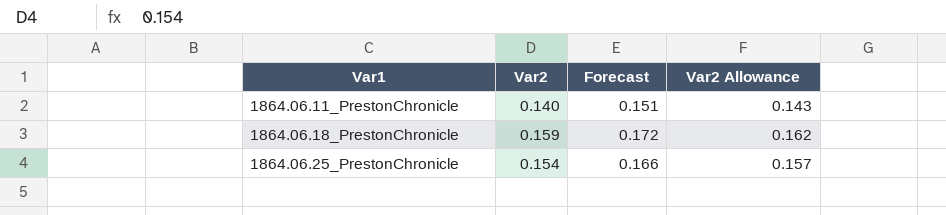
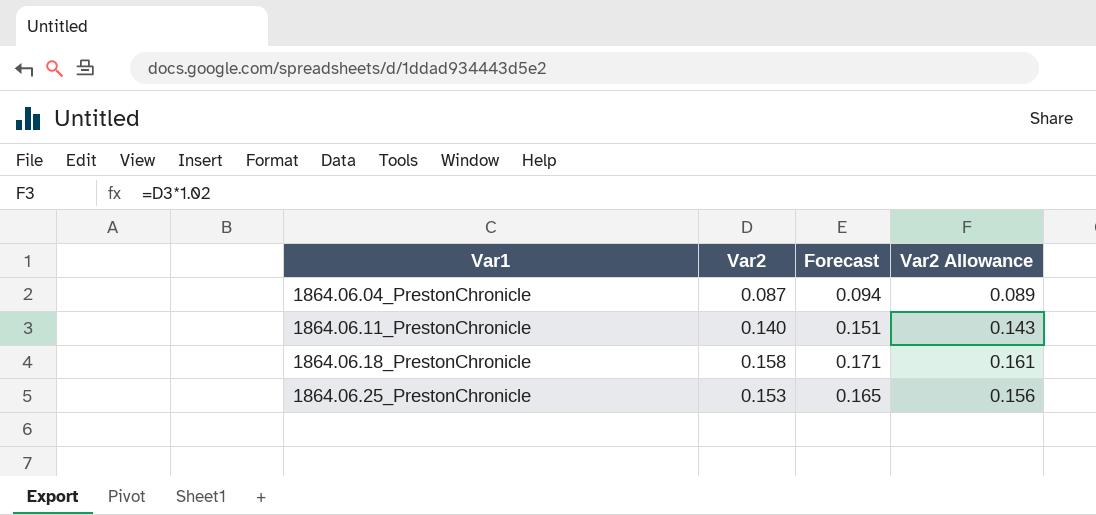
row 1864.06.04_PrestonChronicle: none -> 0.087 | 0.094 | 0.089
1864.06.18_PrestonChronicle | Var2: 0.159 -> 0.158
1864.06.18_PrestonChronicle | Forecast: 0.172 -> 0.171
1864.06.18_PrestonChronicle | Var2 Allowance: 0.162 -> 0.161
1864.06.25_PrestonChronicle | Var2: 0.154 -> 0.153
1864.06.25_PrestonChronicle | Forecast: 0.166 -> 0.165
1864.06.25_PrestonChronicle | Var2 Allowance: 0.157 -> 0.156

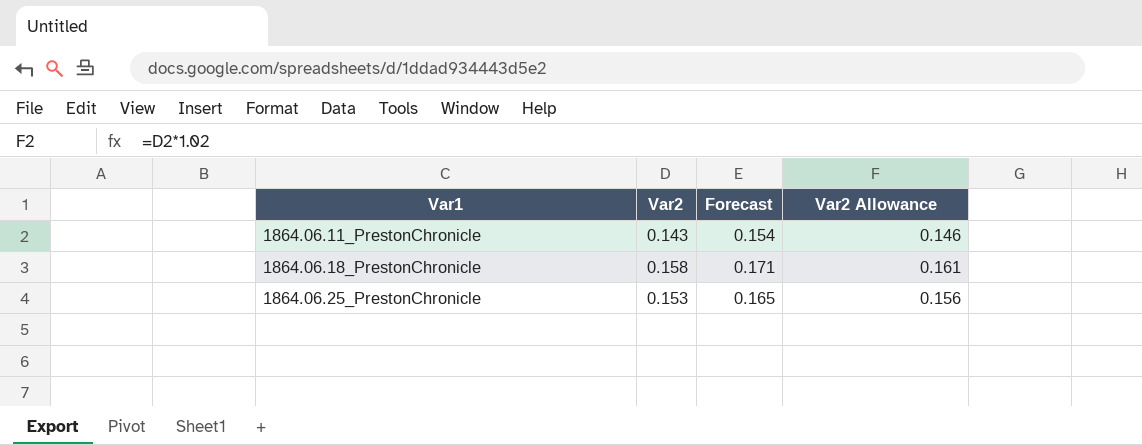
row 1864.06.04_PrestonChronicle: 0.087 | 0.094 | 0.089 -> none
1864.06.11_PrestonChronicle | Var2: 0.140 -> 0.143
1864.06.11_PrestonChronicle | Forecast: 0.151 -> 0.154
1864.06.11_PrestonChronicle | Var2 Allowance: 0.143 -> 0.146

